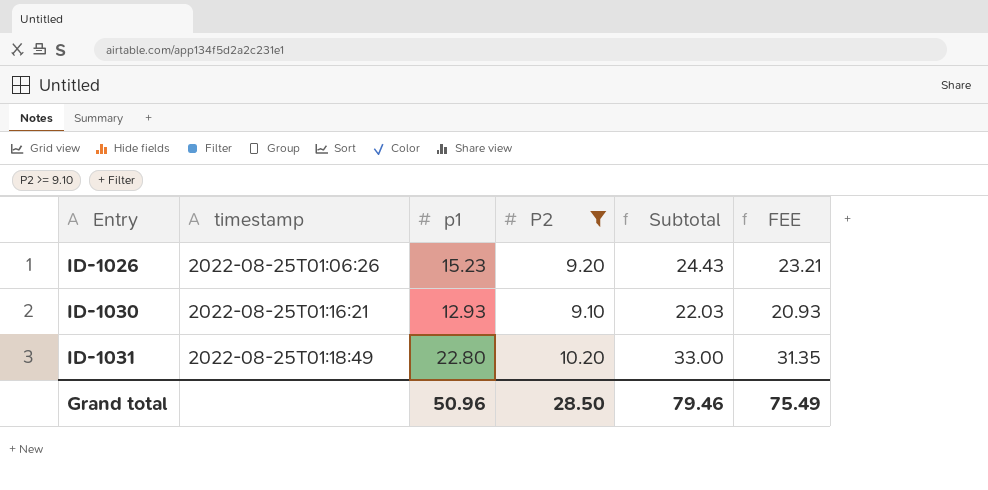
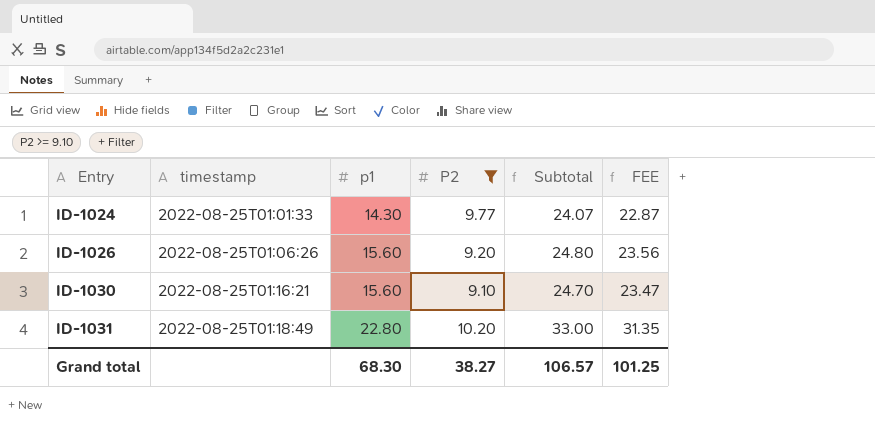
row ID-1024: none -> 2022-08-25T01:01:33 | 14.30 | 9.77 | 24.07 | 22.87
ID-1026 | p1: 15.23 -> 15.60
ID-1026 | Subtotal: 24.43 -> 24.80
ID-1026 | FEE: 23.21 -> 23.56
ID-1030 | p1: 12.93 -> 15.60
ID-1030 | Subtotal: 22.03 -> 24.70
ID-1030 | FEE: 20.93 -> 23.47
Grand total | p1: 50.96 -> 68.30
Grand total | P2: 28.50 -> 38.27
Grand total | Subtotal: 79.46 -> 106.57
Grand total | FEE: 75.49 -> 101.25

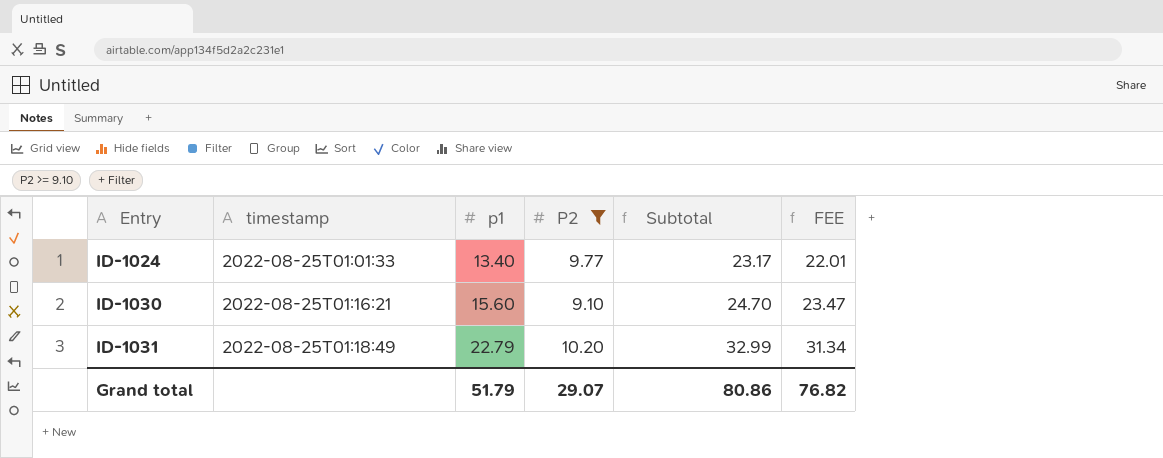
row ID-1026: 2022-08-25T01:06:26 | 15.60 | 9.20 | 24.80 | 23.56 -> none
ID-1024 | p1: 14.30 -> 13.40
ID-1024 | Subtotal: 24.07 -> 23.17
ID-1024 | FEE: 22.87 -> 22.01
ID-1031 | p1: 22.80 -> 22.79
ID-1031 | Subtotal: 33.00 -> 32.99
ID-1031 | FEE: 31.35 -> 31.34
Grand total | p1: 68.30 -> 51.79
Grand total | P2: 38.27 -> 29.07
Grand total | Subtotal: 106.57 -> 80.86
Grand total | FEE: 101.25 -> 76.82

